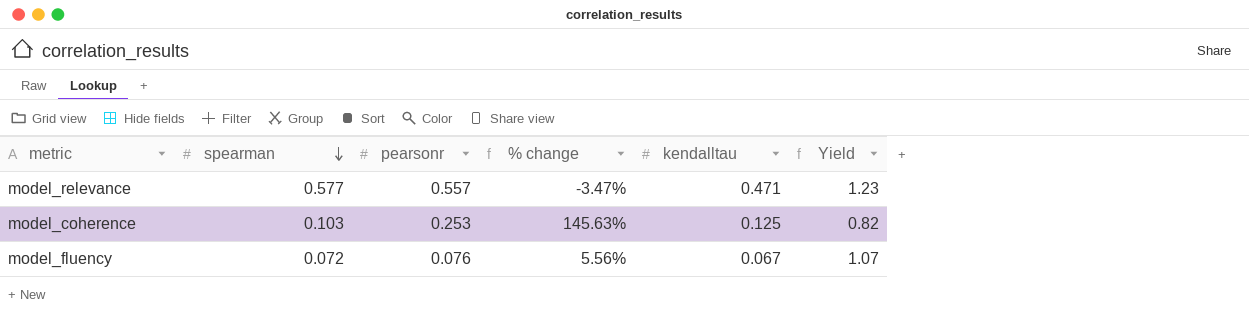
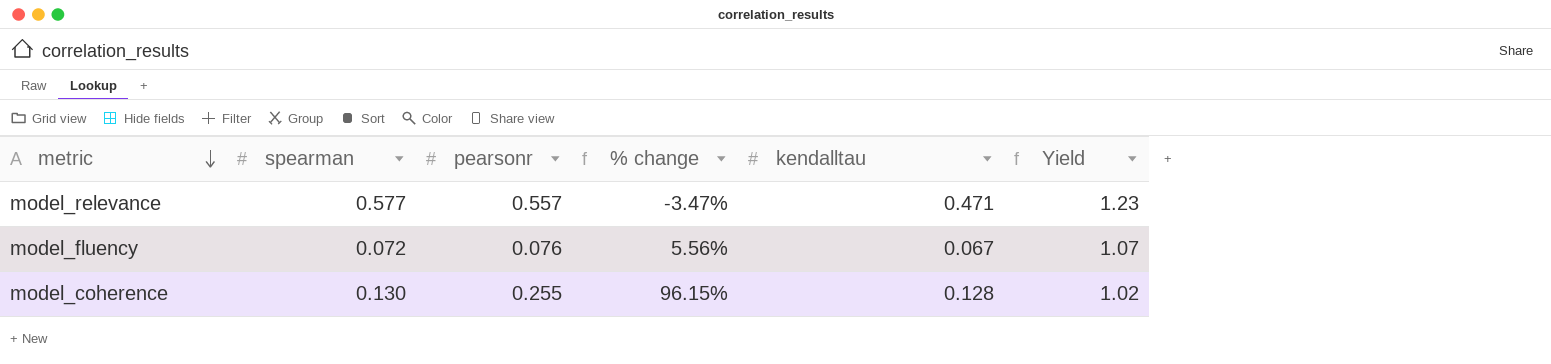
row order: spearman descending -> metric descending
model_coherence | spearman: 0.103 -> 0.130
model_coherence | pearsonr: 0.253 -> 0.255
model_coherence | % change: 145.63% -> 96.15%
model_coherence | kendalltau: 0.125 -> 0.128
model_coherence | Yield: 0.82 -> 1.02

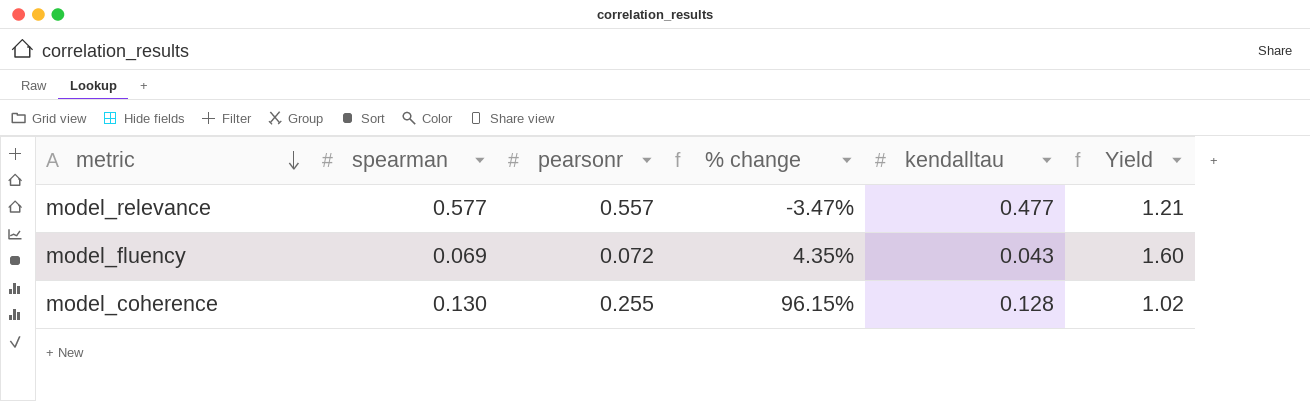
model_relevance | kendalltau: 0.471 -> 0.477
model_relevance | Yield: 1.23 -> 1.21
model_fluency | spearman: 0.072 -> 0.069
model_fluency | pearsonr: 0.076 -> 0.072
model_fluency | % change: 5.56% -> 4.35%
model_fluency | kendalltau: 0.067 -> 0.043
model_fluency | Yield: 1.07 -> 1.60

